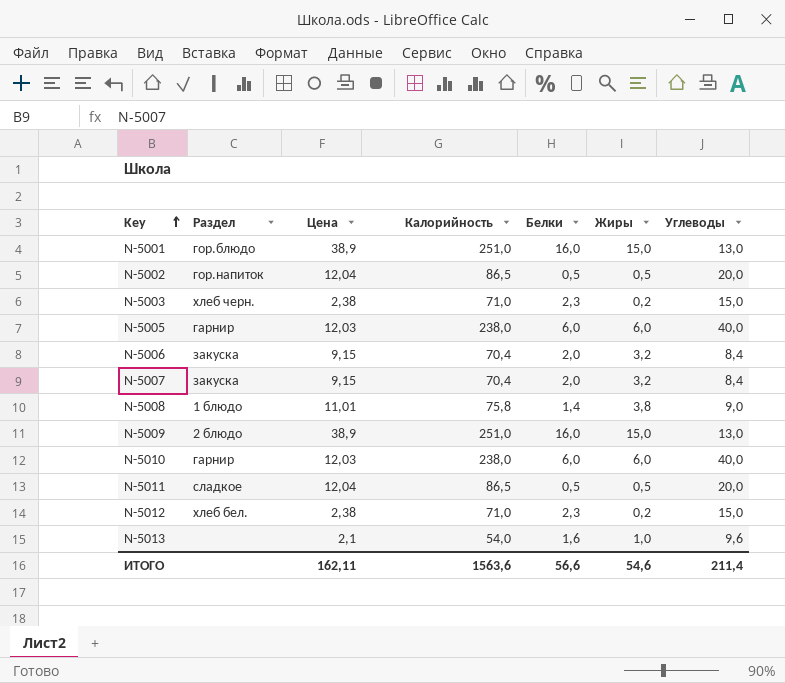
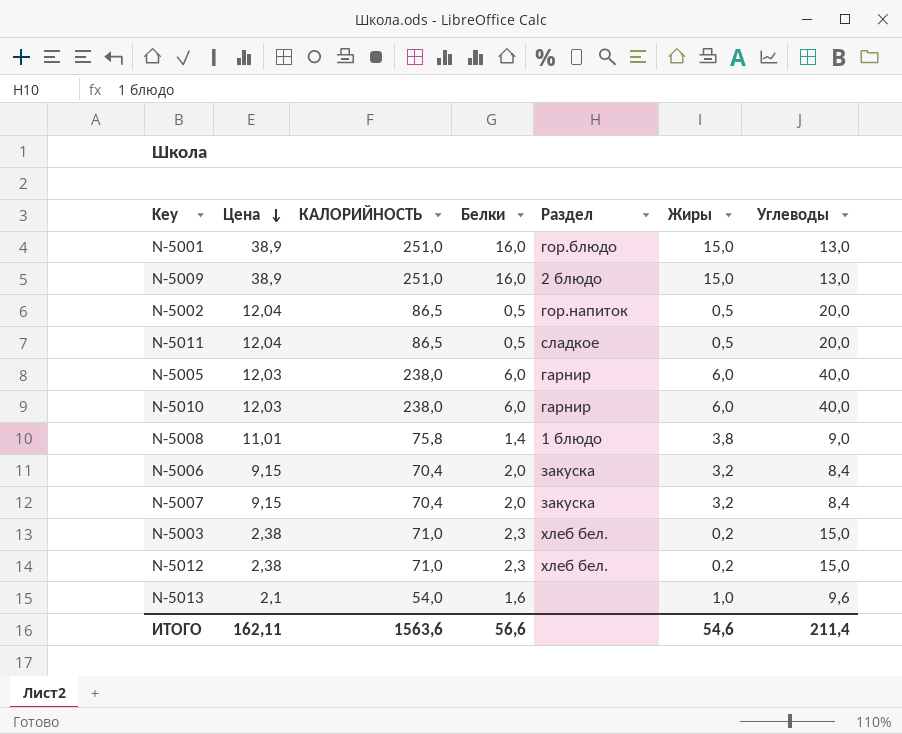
row order: Key ascending -> Цена descending
column name: Калорийность -> КАЛОРИЙНОСТЬ
column Раздел | position: 2 -> 5
N-5003 | Раздел: хлеб черн. -> хлеб бел.

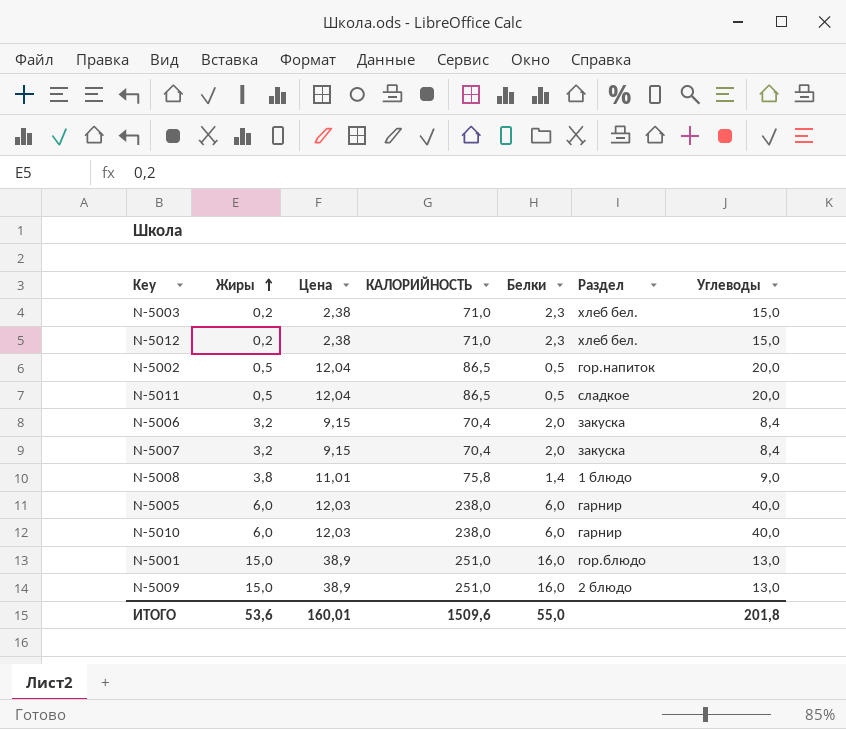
row order: Цена descending -> Жиры ascending
column Жиры | position: 6 -> 2
row N-5013: 2,1 | 54,0 | 1,6 | none | 1,0 | 9,6 -> none
ИТОГО | Жиры: 54,6 -> 53,6
ИТОГО | Цена: 162,11 -> 160,01
ИТОГО | КАЛОРИЙНОСТЬ: 1563,6 -> 1509,6
ИТОГО | Белки: 56,6 -> 55,0
ИТОГО | Углеводы: 211,4 -> 201,8

